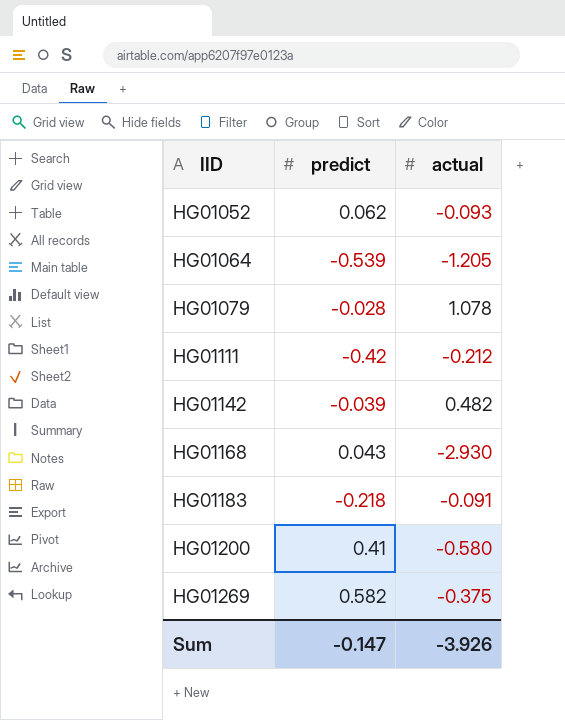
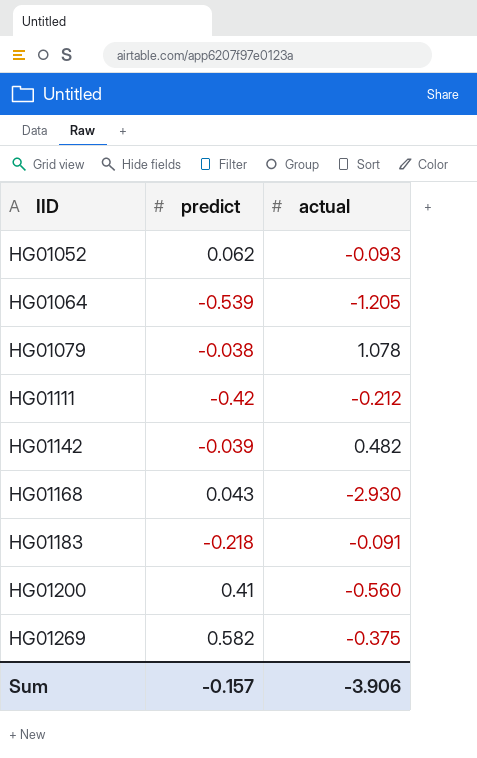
HG01079 | predict: -0.028 -> -0.038
HG01200 | actual: -0.580 -> -0.560
Sum | predict: -0.147 -> -0.157
Sum | actual: -3.926 -> -3.906

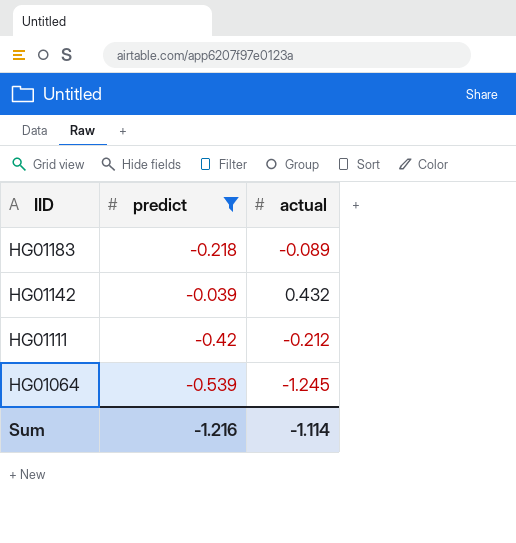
filter: none -> predict <= -0.039
row order: IID ascending -> IID descending
HG01183 | actual: -0.091 -> -0.089
HG01142 | actual: 0.482 -> 0.432
HG01064 | actual: -1.205 -> -1.245
Sum | predict: -0.157 -> -1.216
Sum | actual: -3.906 -> -1.114

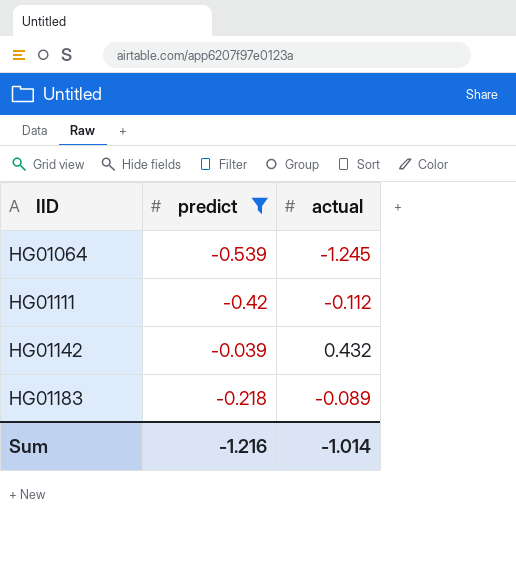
row order: IID descending -> IID ascending
HG01111 | actual: -0.212 -> -0.112
Sum | actual: -1.114 -> -1.014

